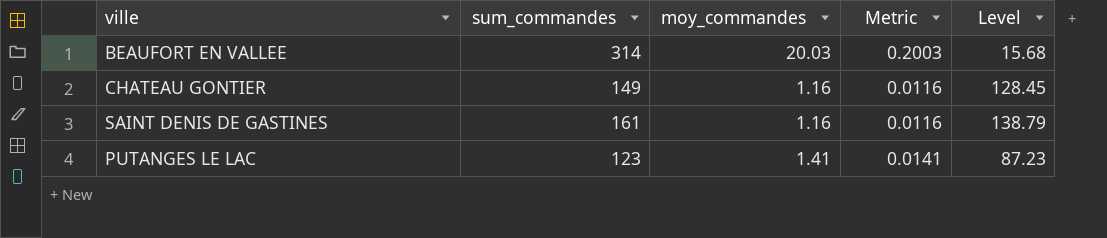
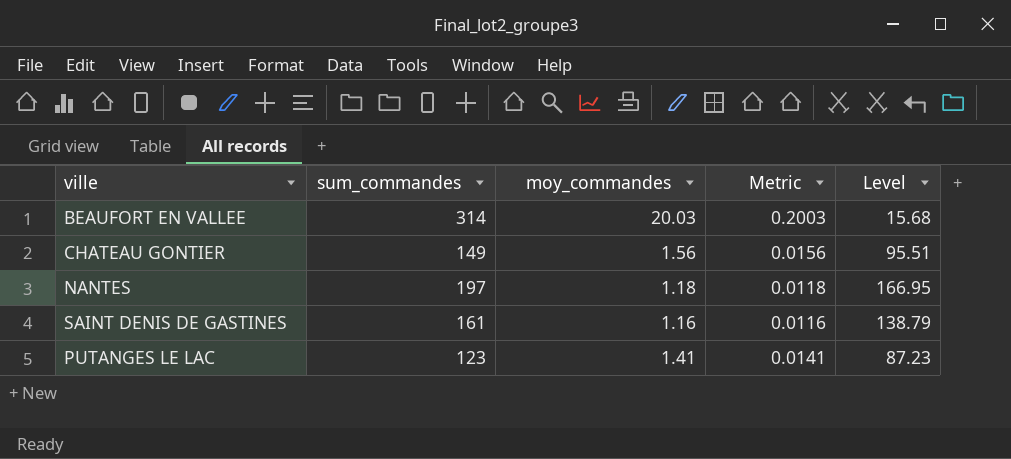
CHATEAU GONTIER | moy_commandes: 1.16 -> 1.56
CHATEAU GONTIER | Metric: 0.0116 -> 0.0156
CHATEAU GONTIER | Level: 128.45 -> 95.51
row NANTES: none -> 197 | 1.18 | 0.0118 | 166.95

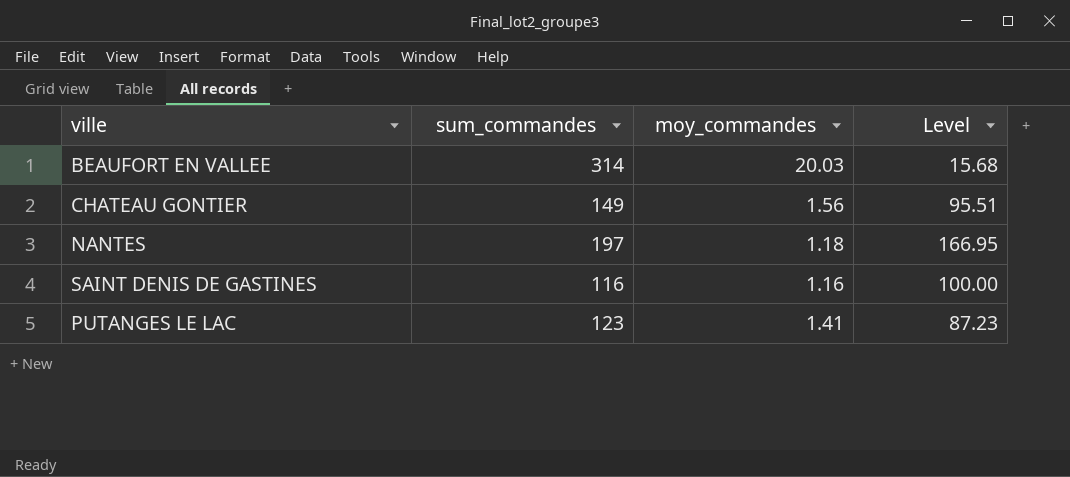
column Metric | formula: [moy_commandes] * 0.01 -> none
SAINT DENIS DE GASTINES | sum_commandes: 161 -> 116
SAINT DENIS DE GASTINES | Level: 138.79 -> 100.00

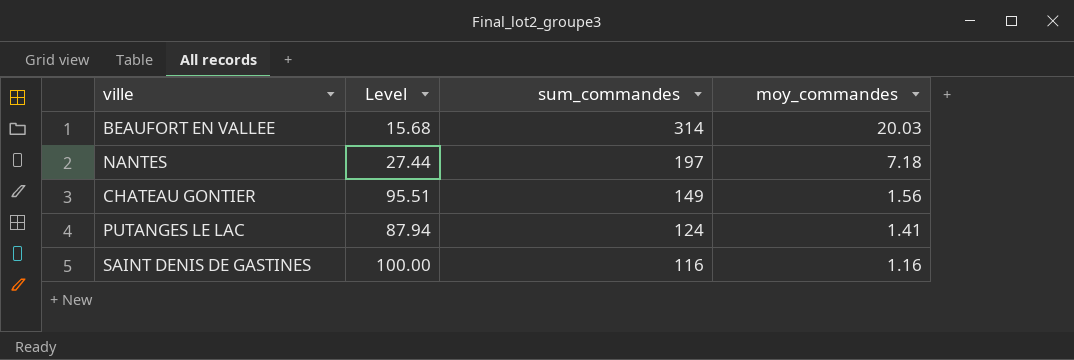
row order: none -> sum_commandes descending
column Level | position: 4 -> 2
NANTES | Level: 166.95 -> 27.44
NANTES | moy_commandes: 1.18 -> 7.18
PUTANGES LE LAC | Level: 87.23 -> 87.94
PUTANGES LE LAC | sum_commandes: 123 -> 124

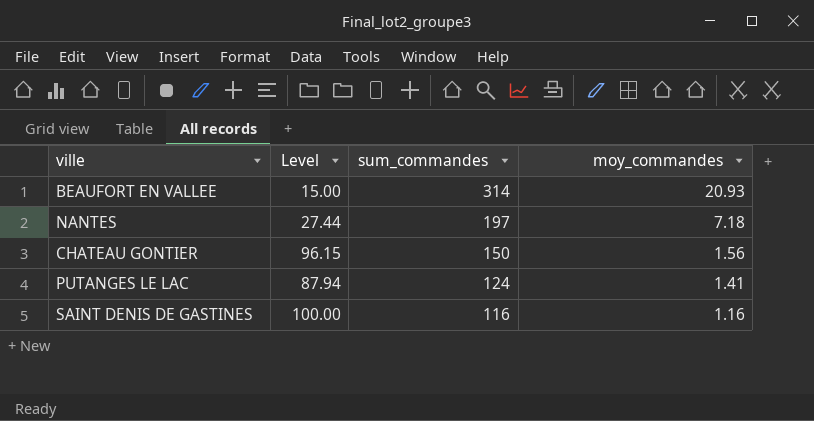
BEAUFORT EN VALLEE | Level: 15.68 -> 15.00
BEAUFORT EN VALLEE | moy_commandes: 20.03 -> 20.93
CHATEAU GONTIER | Level: 95.51 -> 96.15
CHATEAU GONTIER | sum_commandes: 149 -> 150

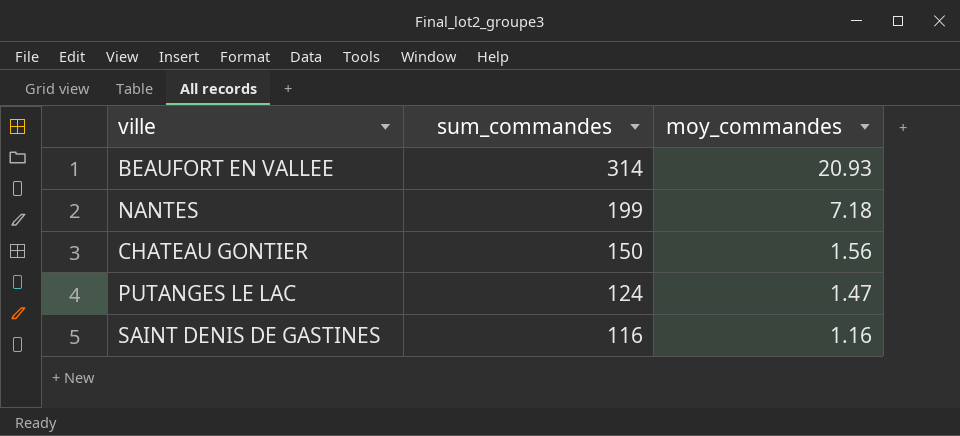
column Level | formula: [sum_commandes] / [moy_commandes] -> none
NANTES | sum_commandes: 197 -> 199
PUTANGES LE LAC | moy_commandes: 1.41 -> 1.47

